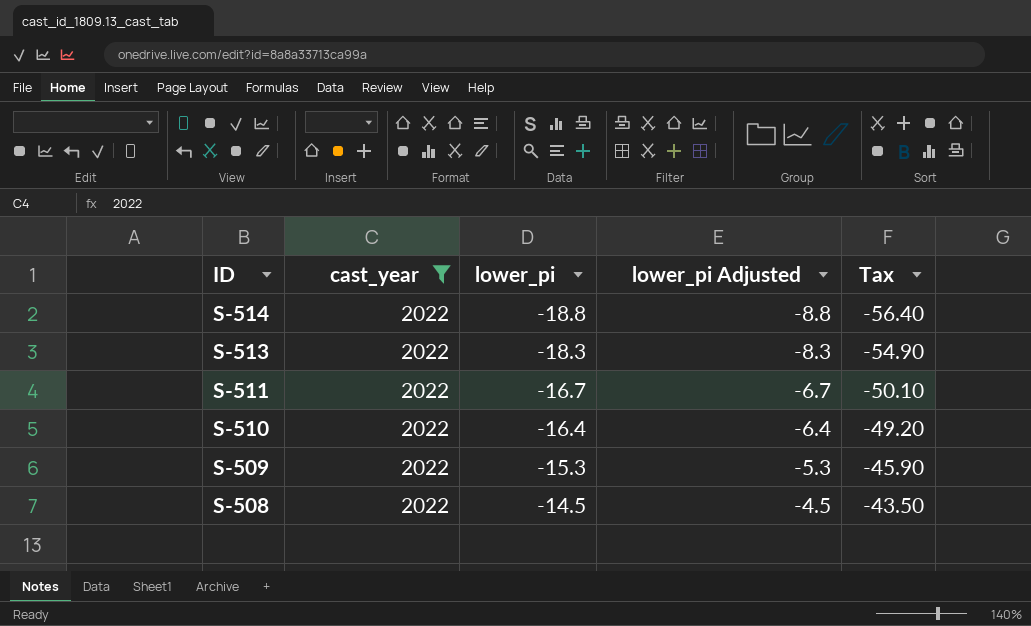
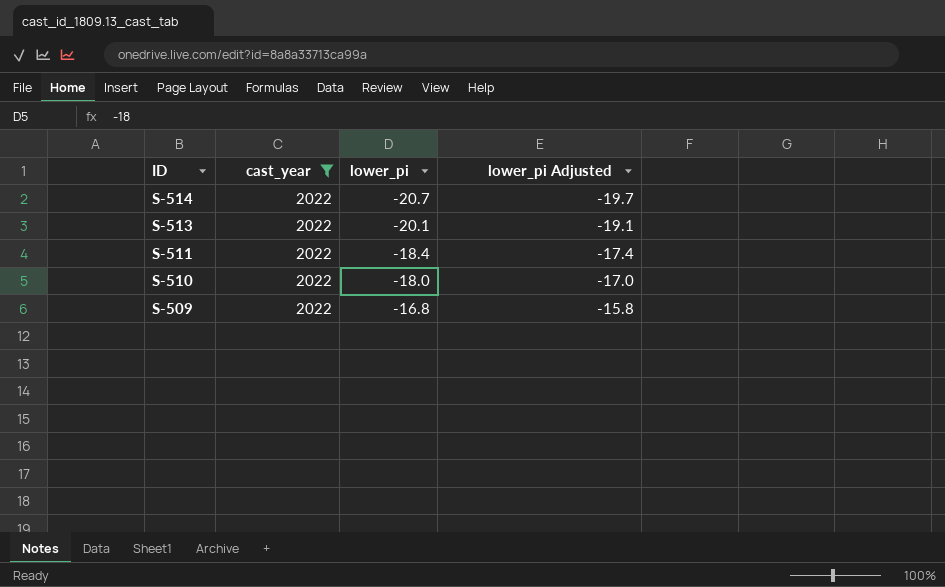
column Tax | formula: [lower_pi] * 3 -> none
column lower_pi Adjusted | formula: [lower_pi] + 10 -> [lower_pi] + 1
row S-508: 2022 | -14.5 | -4.5 | -43.50 -> none
S-514 | lower_pi: -18.8 -> -20.7
S-513 | lower_pi: -18.3 -> -20.1
S-511 | lower_pi: -16.7 -> -18.4
S-510 | lower_pi: -16.4 -> -18.0
S-509 | lower_pi: -15.3 -> -16.8

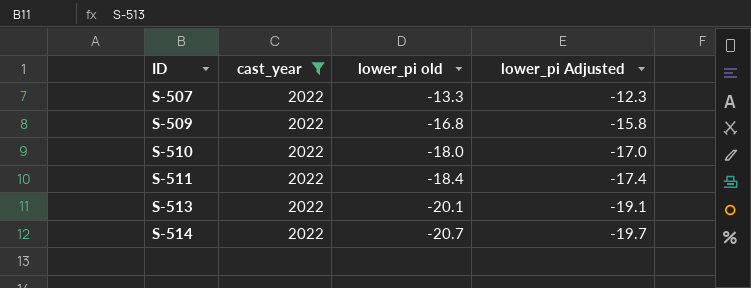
row order: ID descending -> ID ascending
column name: lower_pi -> lower_pi old
row S-507: none -> 2022 | -13.3 | -12.3

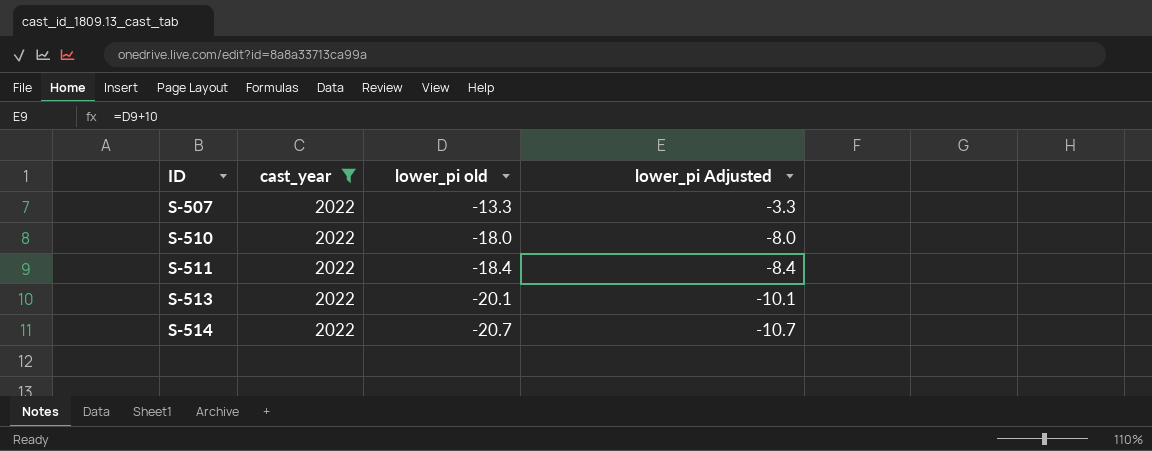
column lower_pi Adjusted | formula: [lower_pi old] + 1 -> [lower_pi old] + 10
row S-509: 2022 | -16.8 | -15.8 -> none

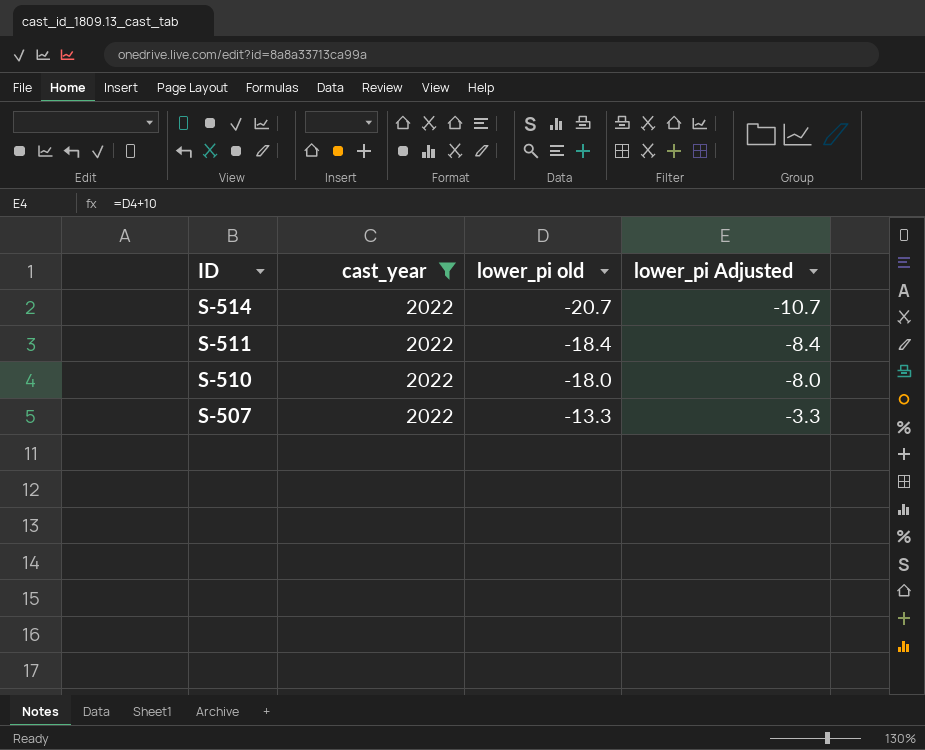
row order: ID ascending -> ID descending
row S-513: 2022 | -20.1 | -10.1 -> none

